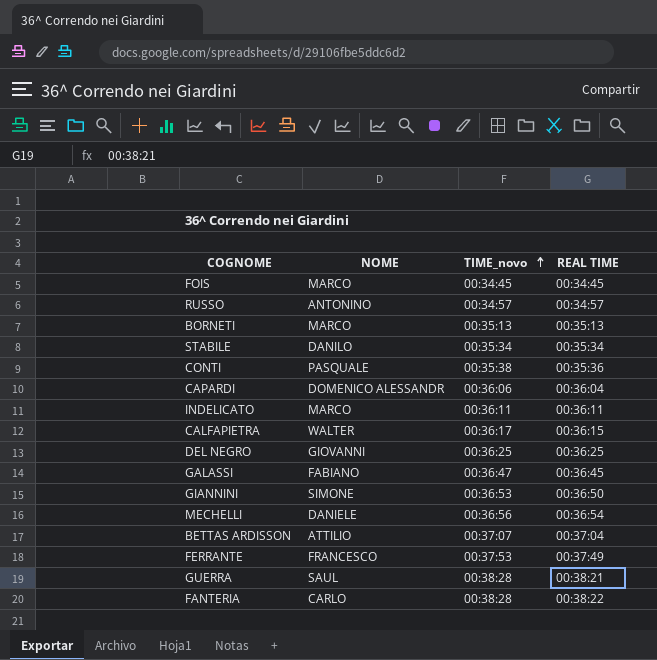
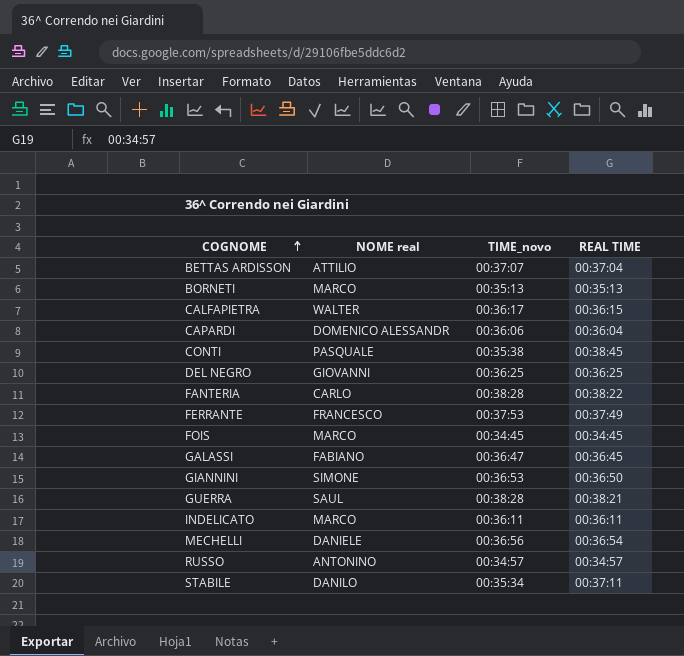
row order: TIME_novo ascending -> COGNOME ascending
column name: NOME -> NOME real
CONTI | REAL TIME: 00:35:36 -> 00:38:45
STABILE | REAL TIME: 00:35:34 -> 00:37:11

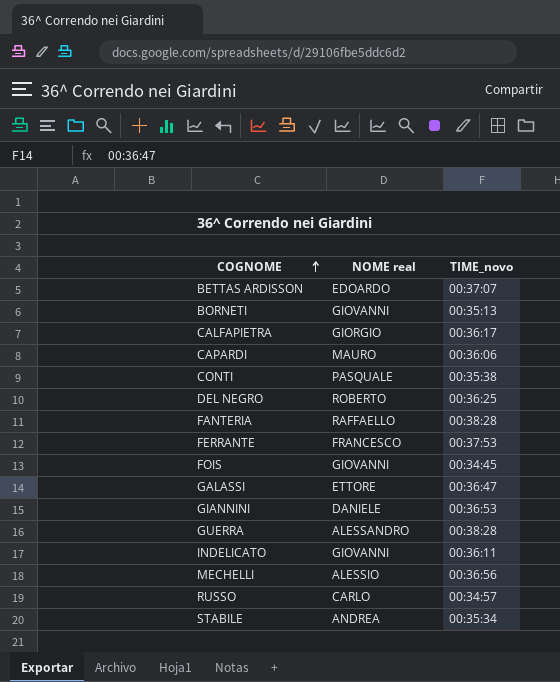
column REAL TIME | position: 4 -> none
BETTAS ARDISSON | NOME real: ATTILIO -> EDOARDO
BORNETI | NOME real: MARCO -> GIOVANNI
CALFAPIETRA | NOME real: WALTER -> GIORGIO
CAPARDI | NOME real: DOMENICO ALESSANDR -> MAURO
DEL NEGRO | NOME real: GIOVANNI -> ROBERTO
FANTERIA | NOME real: CARLO -> RAFFAELLO
FOIS | NOME real: MARCO -> GIOVANNI
GALASSI | NOME real: FABIANO -> ETTORE
GIANNINI | NOME real: SIMONE -> DANIELE
GUERRA | NOME real: SAUL -> ALESSANDRO
INDELICATO | NOME real: MARCO -> GIOVANNI
MECHELLI | NOME real: DANIELE -> ALESSIO
RUSSO | NOME real: ANTONINO -> CARLO
STABILE | NOME real: DANILO -> ANDREA

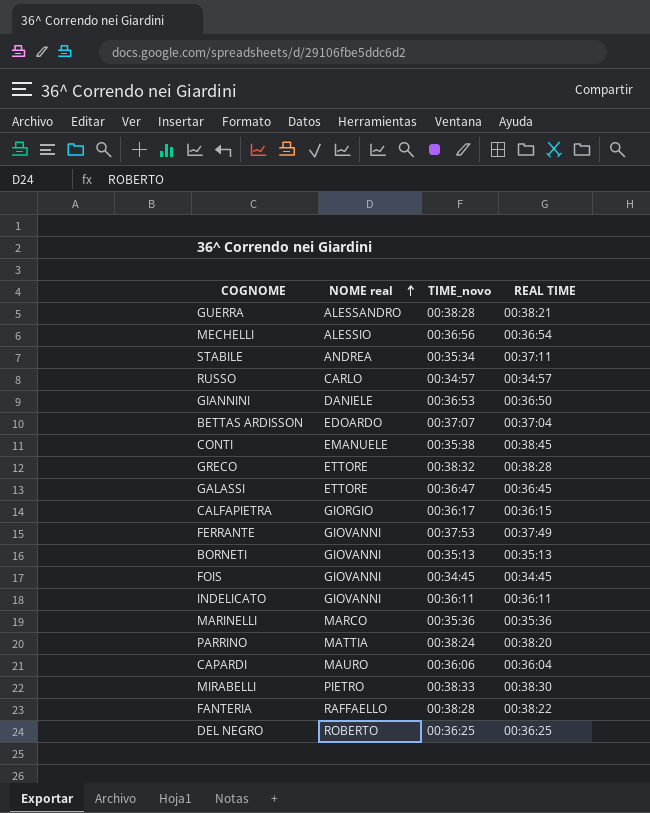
row order: COGNOME ascending -> NOME real ascending
column REAL TIME | position: none -> 4
CONTI | NOME real: PASQUALE -> EMANUELE
row GRECO: none -> ETTORE | 00:38:32 | 00:38:28
FERRANTE | NOME real: FRANCESCO -> GIOVANNI
row MARINELLI: none -> MARCO | 00:35:36 | 00:35:36
row PARRINO: none -> MATTIA | 00:38:24 | 00:38:20
row MIRABELLI: none -> PIETRO | 00:38:33 | 00:38:30

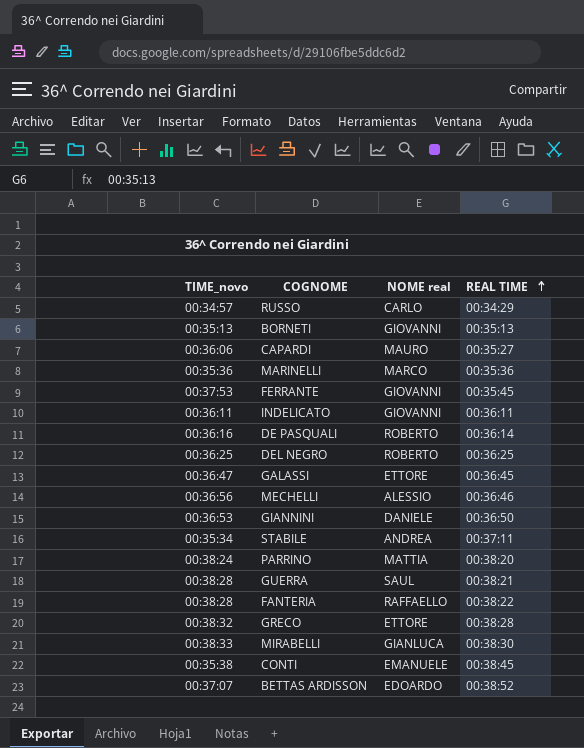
row order: NOME real ascending -> REAL TIME ascending
column TIME_novo | position: 3 -> 1
row CALFAPIETRA: GIORGIO | 00:36:17 | 00:36:15 -> none
row FOIS: GIOVANNI | 00:34:45 | 00:34:45 -> none
RUSSO | REAL TIME: 00:34:57 -> 00:34:29
CAPARDI | REAL TIME: 00:36:04 -> 00:35:27
FERRANTE | REAL TIME: 00:37:49 -> 00:35:45
row DE PASQUALI: none -> 00:36:16 | ROBERTO | 00:36:14
MECHELLI | REAL TIME: 00:36:54 -> 00:36:46
GUERRA | NOME real: ALESSANDRO -> SAUL
MIRABELLI | NOME real: PIETRO -> GIANLUCA
BETTAS ARDISSON | REAL TIME: 00:37:04 -> 00:38:52

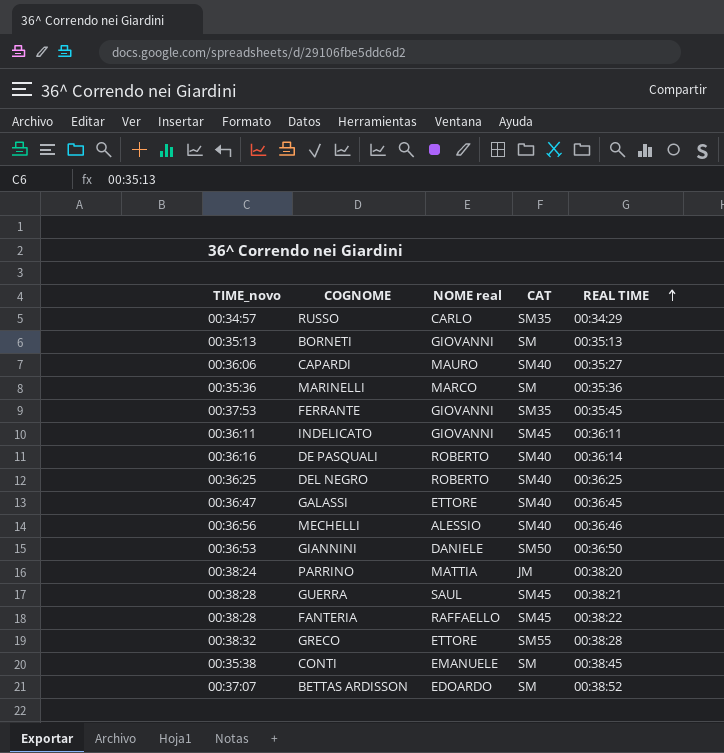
column CAT | position: none -> 4
row STABILE: 00:35:34 | ANDREA | 00:37:11 -> none
row MIRABELLI: 00:38:33 | GIANLUCA | 00:38:30 -> none

